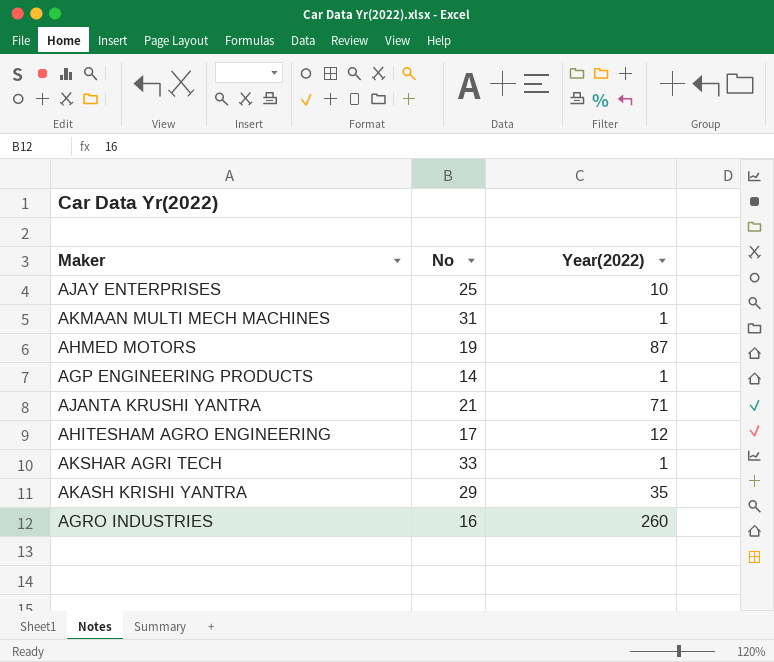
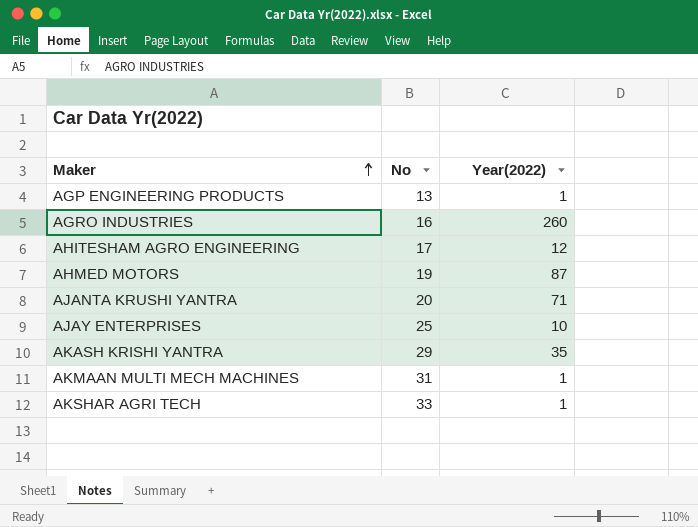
row order: none -> Maker ascending
AGP ENGINEERING PRODUCTS | No: 14 -> 13
AJANTA KRUSHI YANTRA | No: 21 -> 20

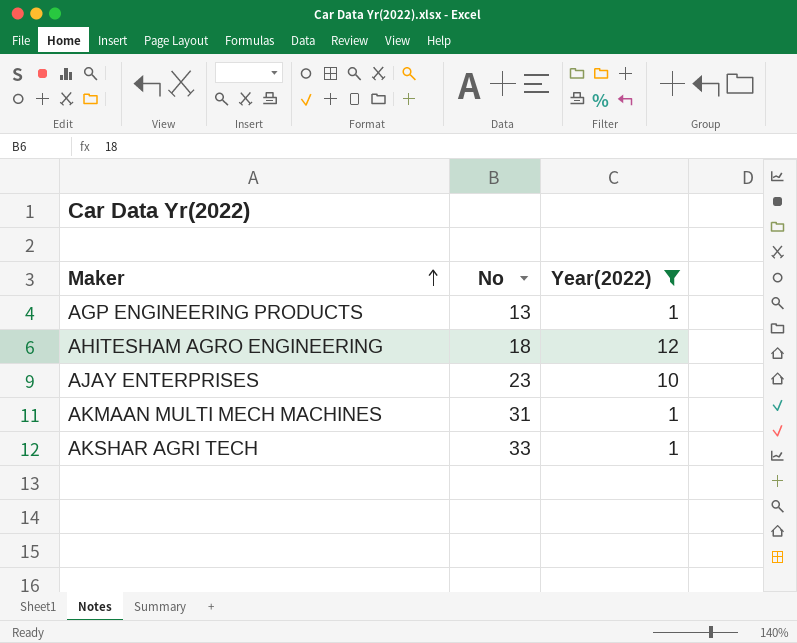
filter: none -> Year(2022) <= 12
AHITESHAM AGRO ENGINEERING | No: 17 -> 18
AJAY ENTERPRISES | No: 25 -> 23

